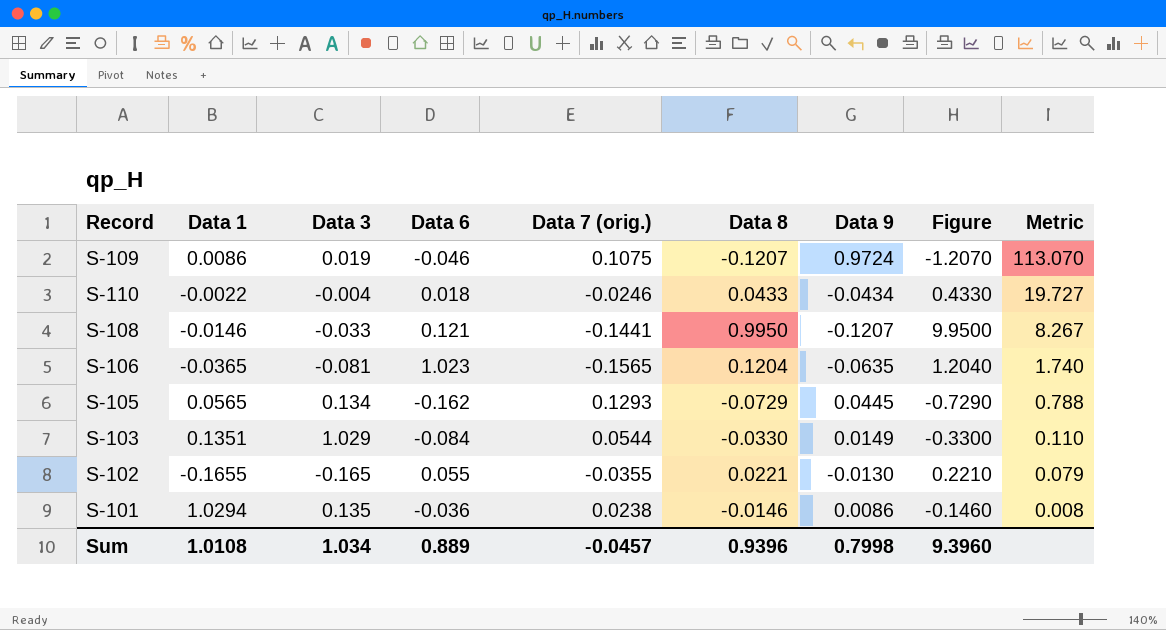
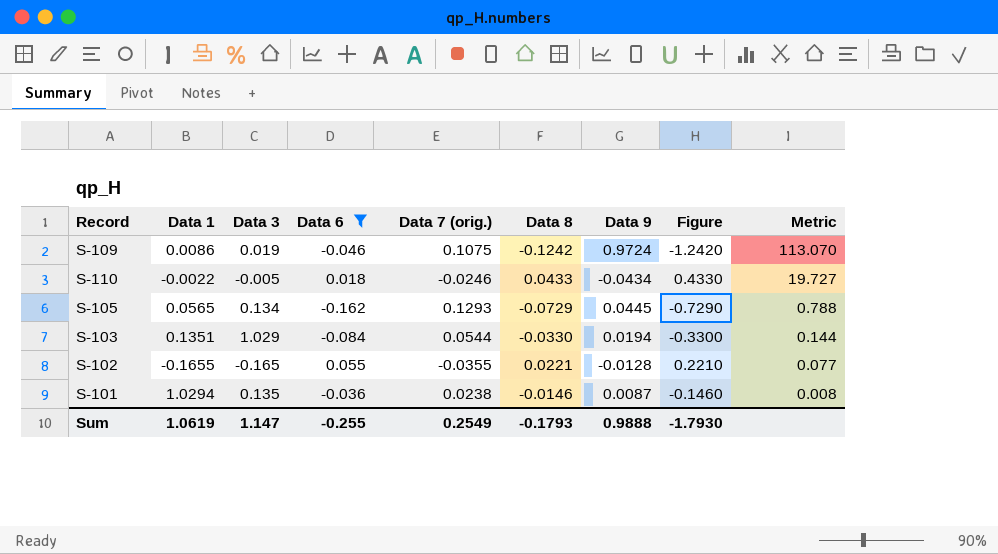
filter: none -> Data 6 <= 0.055
S-109 | Data 8: -0.1207 -> -0.1242
S-109 | Figure: -1.2070 -> -1.2420
S-110 | Data 3: -0.004 -> -0.005
S-103 | Data 9: 0.0149 -> 0.0194
S-103 | Metric: 0.110 -> 0.144
S-102 | Data 9: -0.0130 -> -0.0128
S-102 | Metric: 0.079 -> 0.077
S-101 | Data 9: 0.0086 -> 0.0087
Sum | Data 1: 1.0108 -> 1.0619
Sum | Data 3: 1.034 -> 1.147
Sum | Data 6: 0.889 -> -0.255
Sum | Data 7 (orig.): -0.0457 -> 0.2549
Sum | Data 8: 0.9396 -> -0.1793
Sum | Data 9: 0.7998 -> 0.9888
Sum | Figure: 9.3960 -> -1.7930

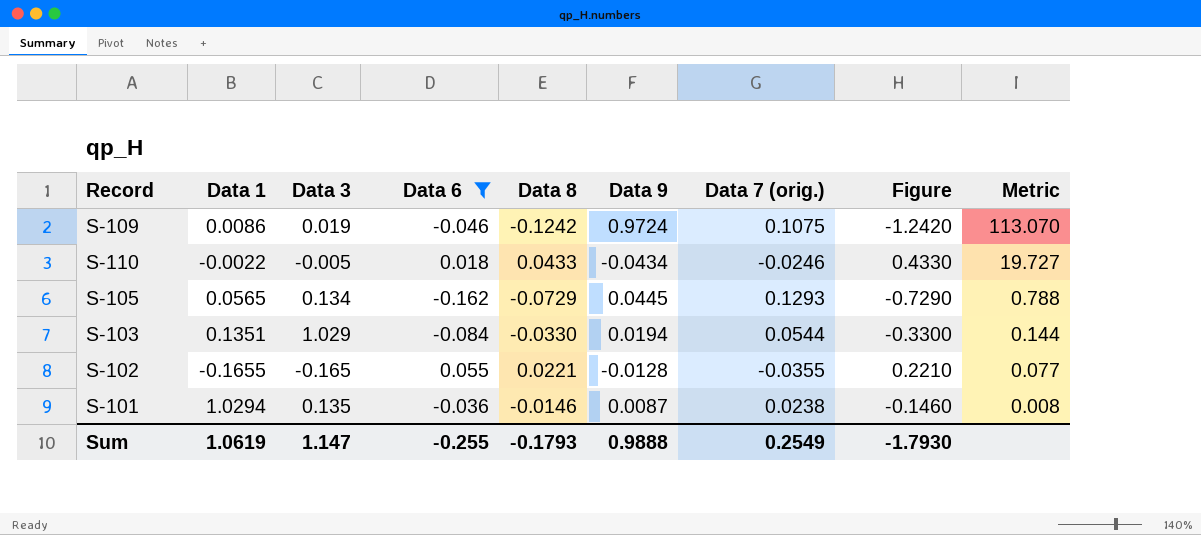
column Data 7 (orig.) | position: 5 -> 7

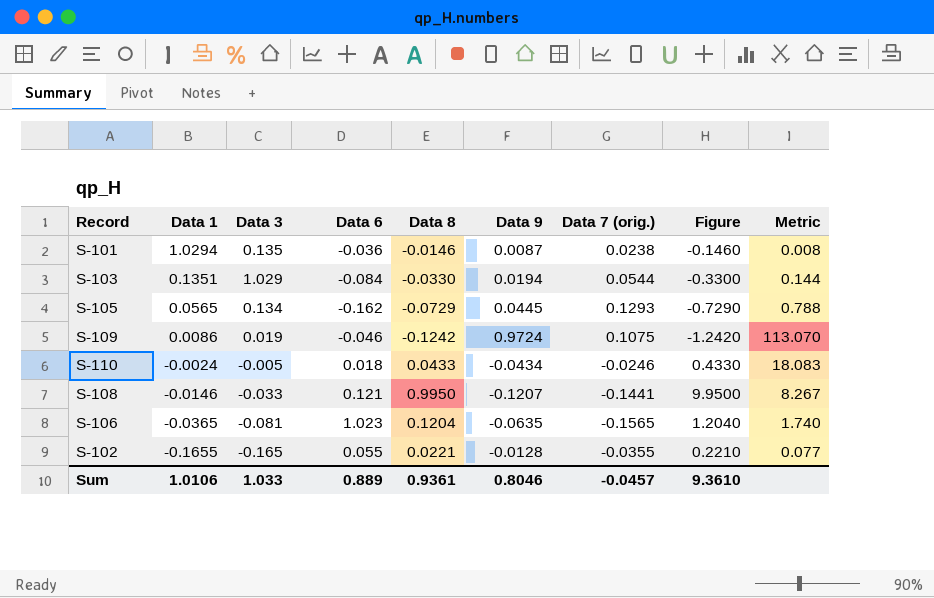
filter: Data 6 <= 0.055 -> none
row order: Metric descending -> Data 1 descending
S-110 | Data 1: -0.0022 -> -0.0024
S-110 | Metric: 19.727 -> 18.083
Sum | Data 1: 1.0619 -> 1.0106
Sum | Data 3: 1.147 -> 1.033
Sum | Data 6: -0.255 -> 0.889
Sum | Data 8: -0.1793 -> 0.9361
Sum | Data 9: 0.9888 -> 0.8046
Sum | Data 7 (orig.): 0.2549 -> -0.0457
Sum | Figure: -1.7930 -> 9.3610

